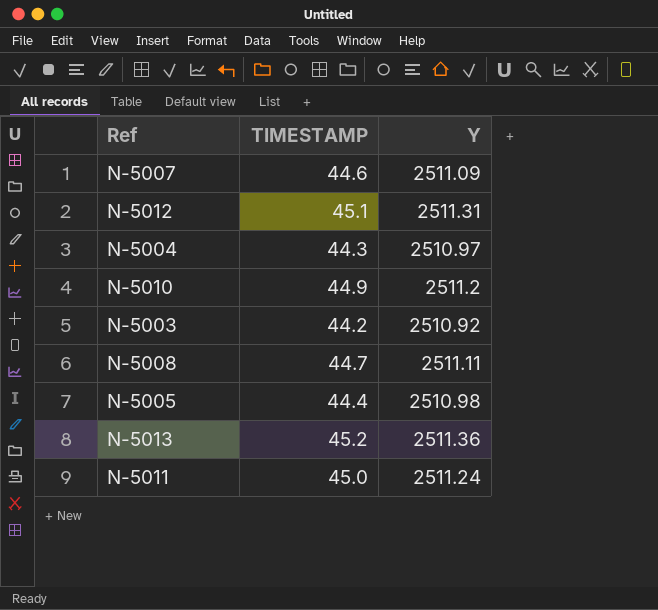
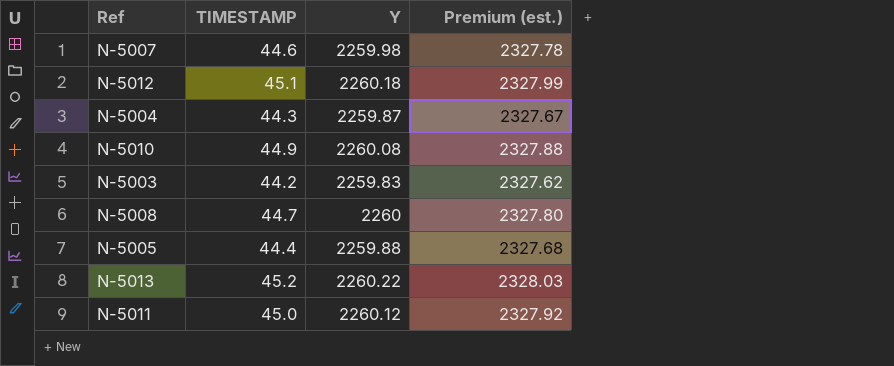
column Premium (est.) | formula: none -> [Y] * 1.03
N-5007 | Y: 2511.09 -> 2259.98
N-5012 | Y: 2511.31 -> 2260.18
N-5004 | Y: 2510.97 -> 2259.87
N-5010 | Y: 2511.2 -> 2260.08
N-5003 | Y: 2510.92 -> 2259.83
N-5008 | Y: 2511.11 -> 2260
N-5005 | Y: 2510.98 -> 2259.88
N-5013 | Y: 2511.36 -> 2260.22
N-5011 | Y: 2511.24 -> 2260.12

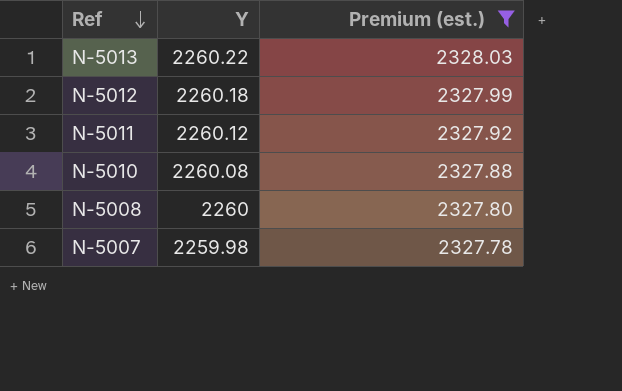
filter: none -> Premium (est.) >= 2327.78
row order: none -> Ref descending
column TIMESTAMP | position: 2 -> none

